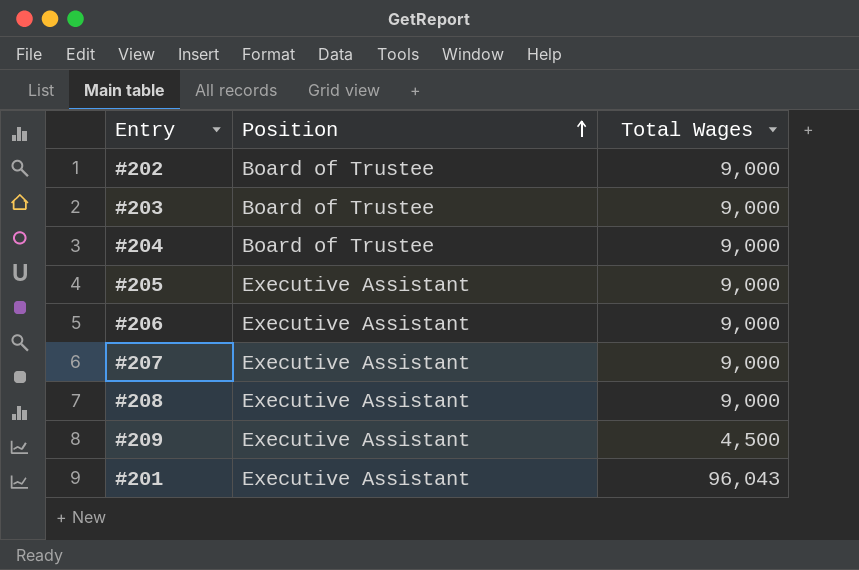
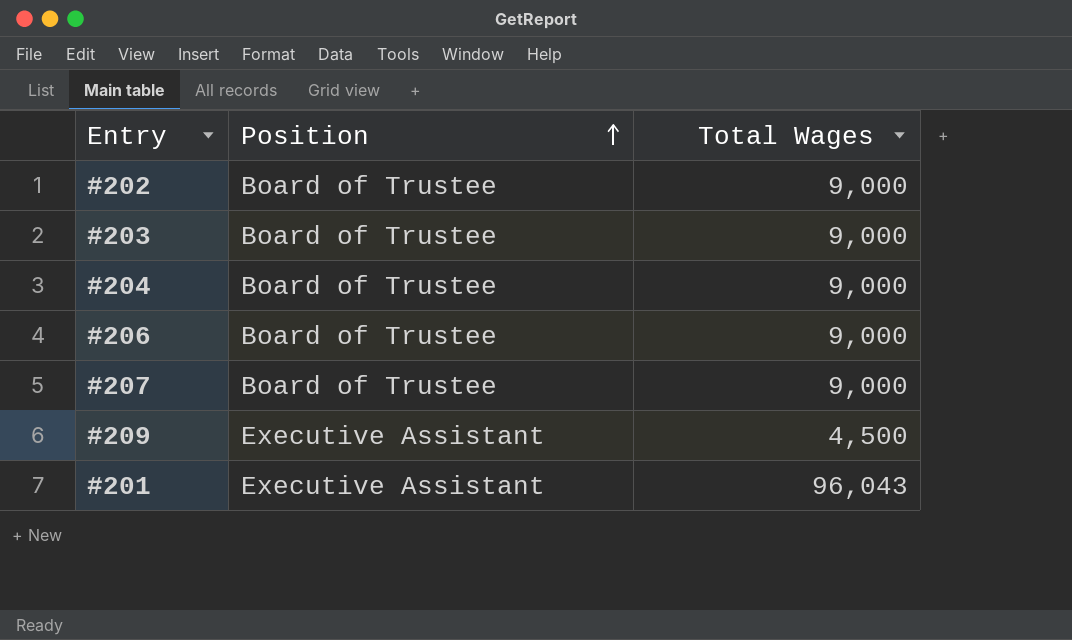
row #205: Executive Assistant | 9,000 -> none
row #208: Executive Assistant | 9,000 -> none
#206 | Position: Executive Assistant -> Board of Trustee
#207 | Position: Executive Assistant -> Board of Trustee

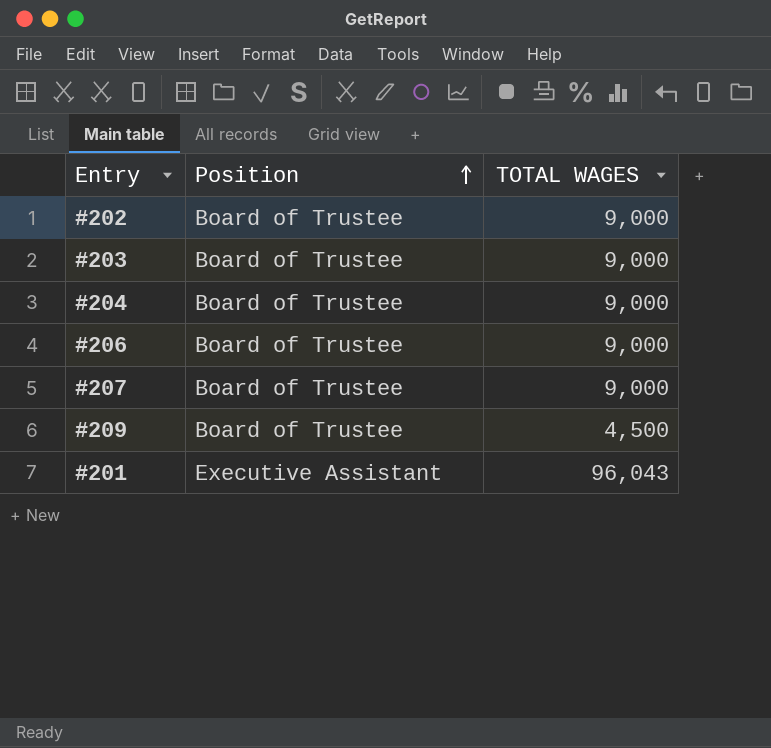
column name: Total Wages -> TOTAL WAGES
#209 | Position: Executive Assistant -> Board of Trustee

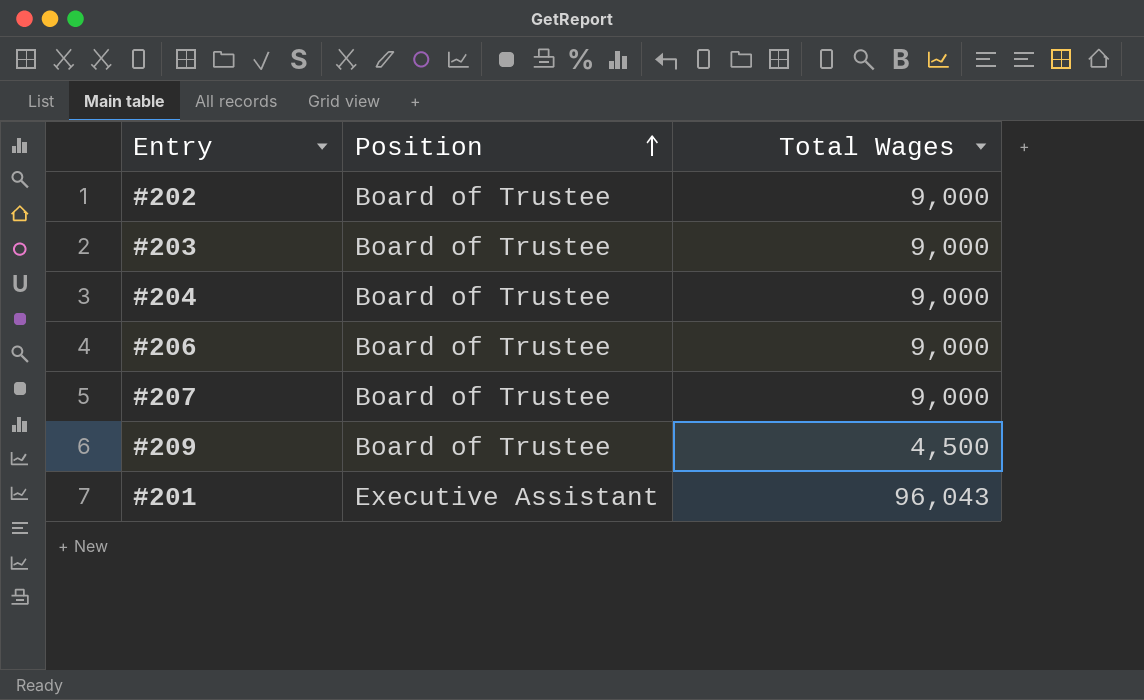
column name: TOTAL WAGES -> Total Wages

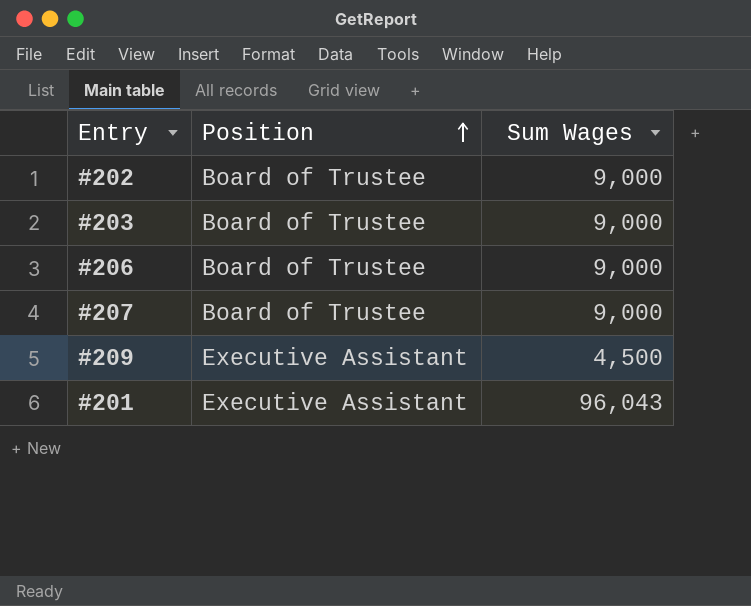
column name: Total Wages -> Sum Wages
row #204: Board of Trustee | 9,000 -> none
#209 | Position: Board of Trustee -> Executive Assistant

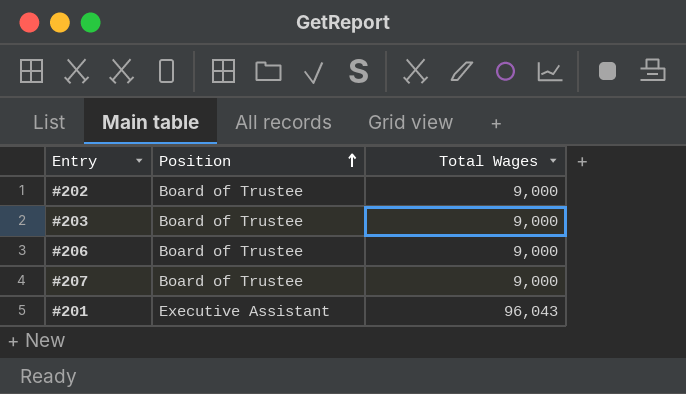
column name: Sum Wages -> Total Wages
row #209: Executive Assistant | 4,500 -> none

